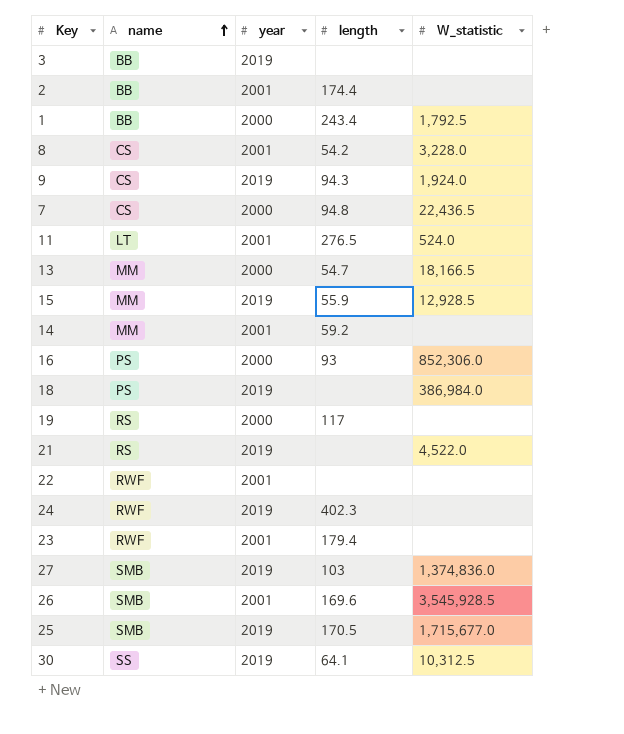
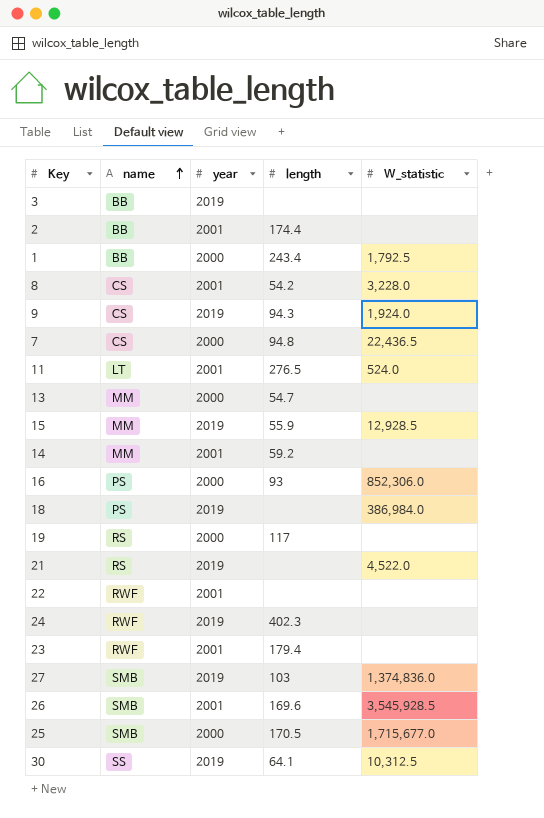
13 | W_statistic: 18,166.5 -> none
25 | year: 2019 -> 2000

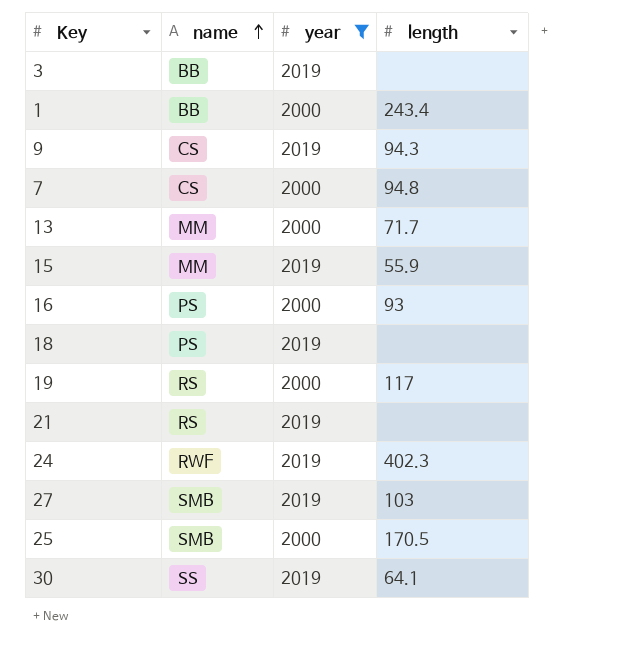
filter: none -> year != 2001
column W_statistic | position: 5 -> none
13 | length: 54.7 -> 71.7

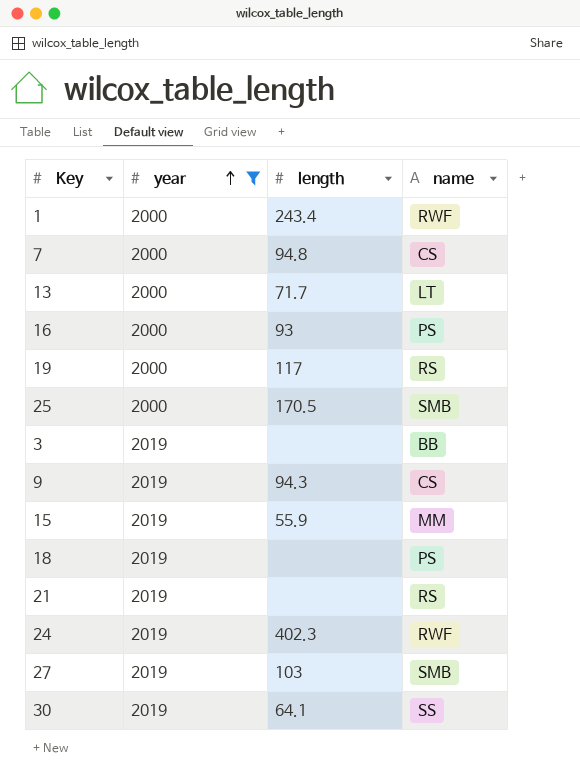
row order: name ascending -> year ascending
column name | position: 2 -> 4
1 | name: BB -> RWF
13 | name: MM -> LT

